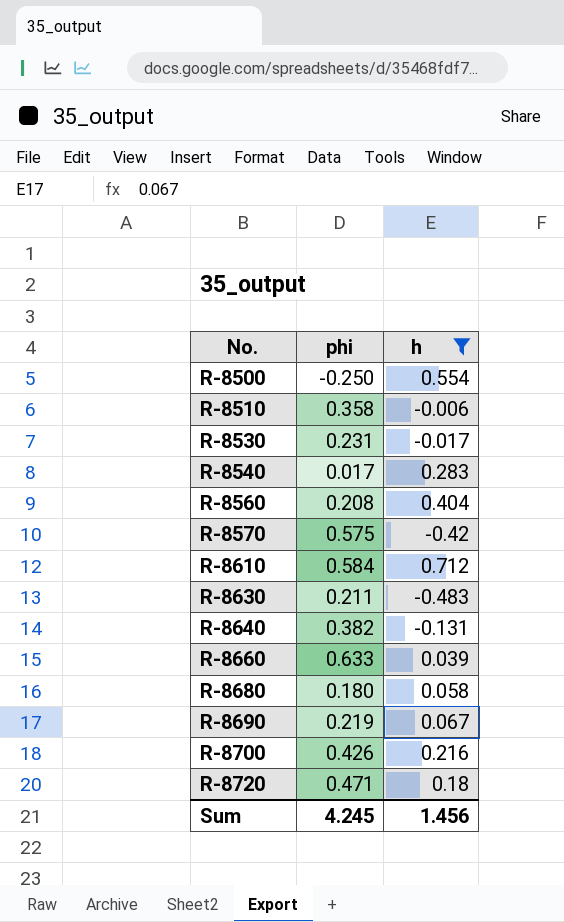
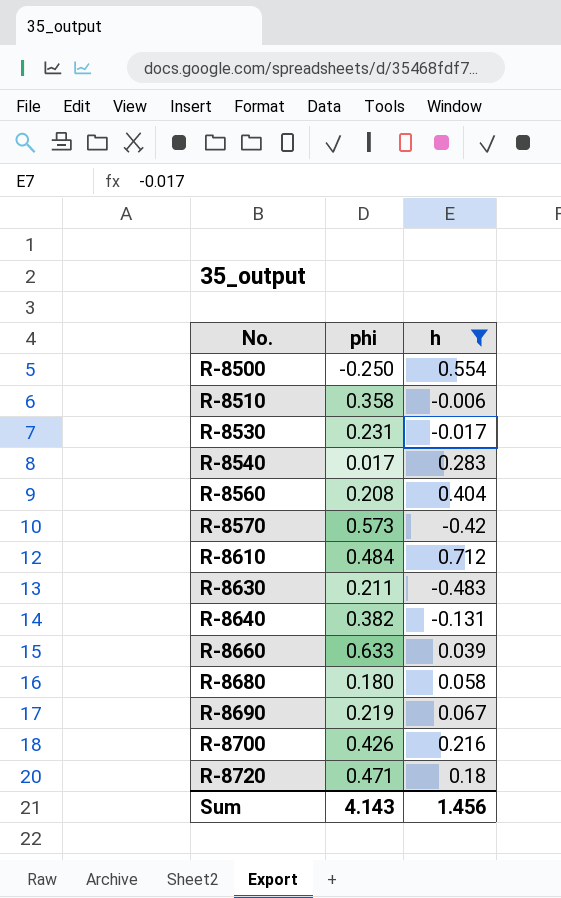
R-8570 | phi: 0.575 -> 0.573
R-8610 | phi: 0.584 -> 0.484
Sum | phi: 4.245 -> 4.143

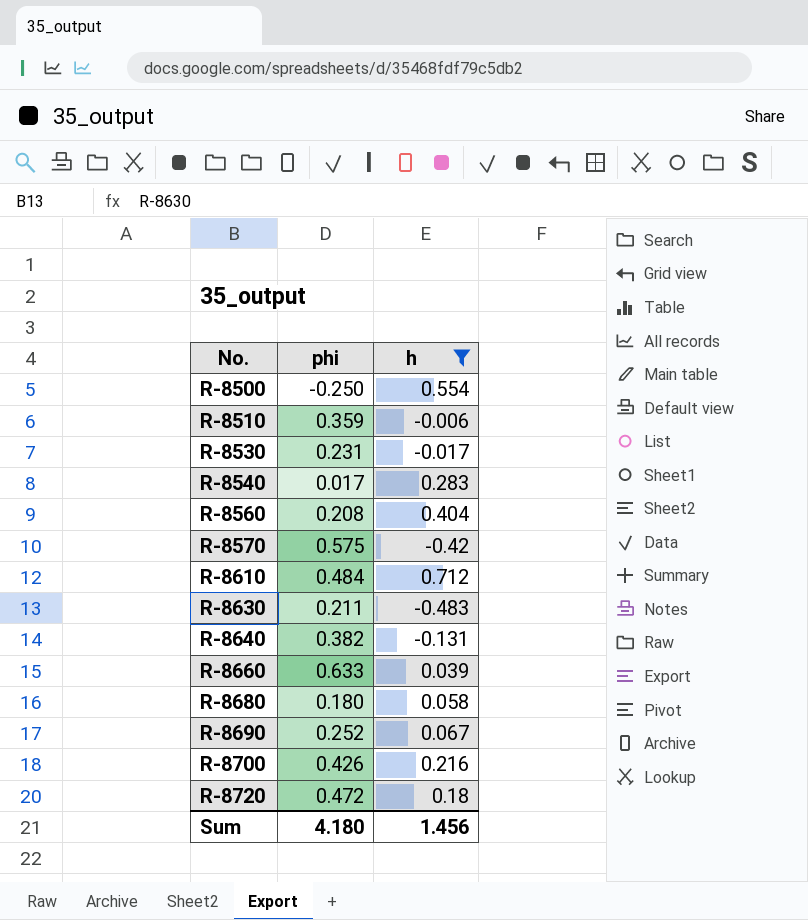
R-8510 | phi: 0.358 -> 0.359
R-8570 | phi: 0.573 -> 0.575
R-8690 | phi: 0.219 -> 0.252
R-8720 | phi: 0.471 -> 0.472
Sum | phi: 4.143 -> 4.180

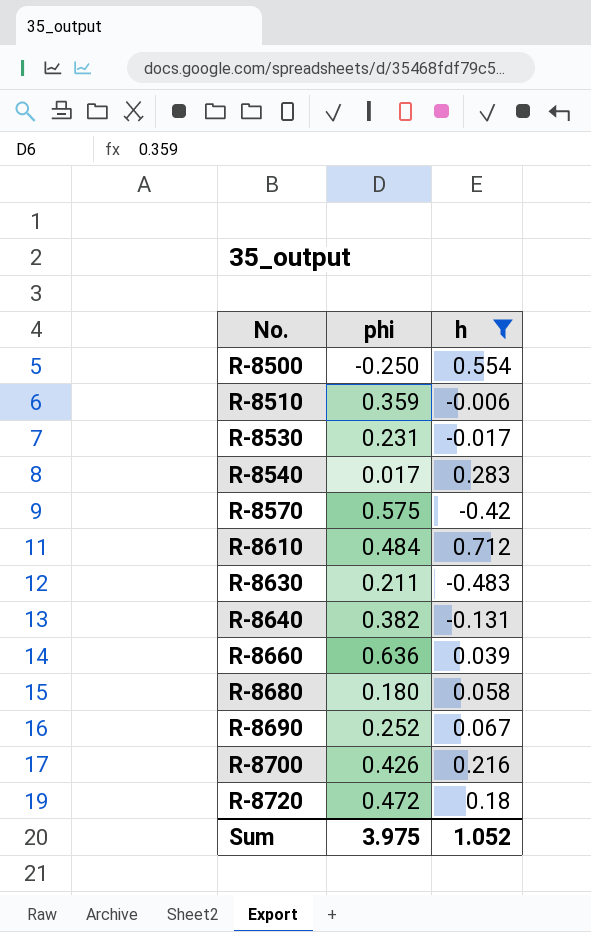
row R-8560: 0.208 | 0.404 -> none
R-8660 | phi: 0.633 -> 0.636
Sum | phi: 4.180 -> 3.975
Sum | h: 1.456 -> 1.052

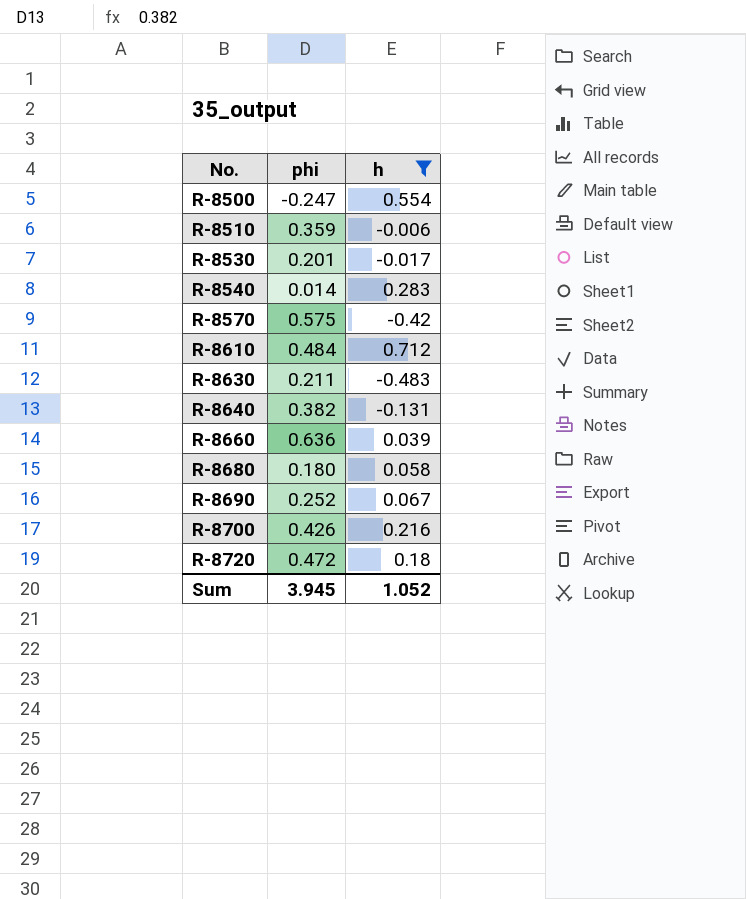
R-8500 | phi: -0.250 -> -0.247
R-8530 | phi: 0.231 -> 0.201
R-8540 | phi: 0.017 -> 0.014
Sum | phi: 3.975 -> 3.945

